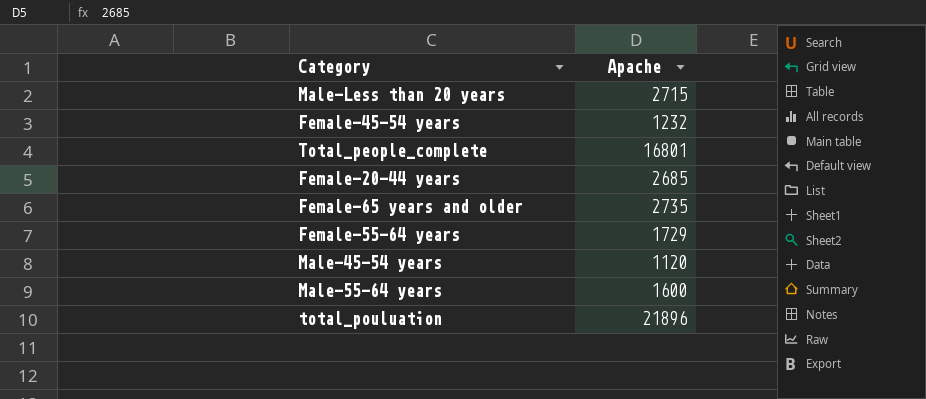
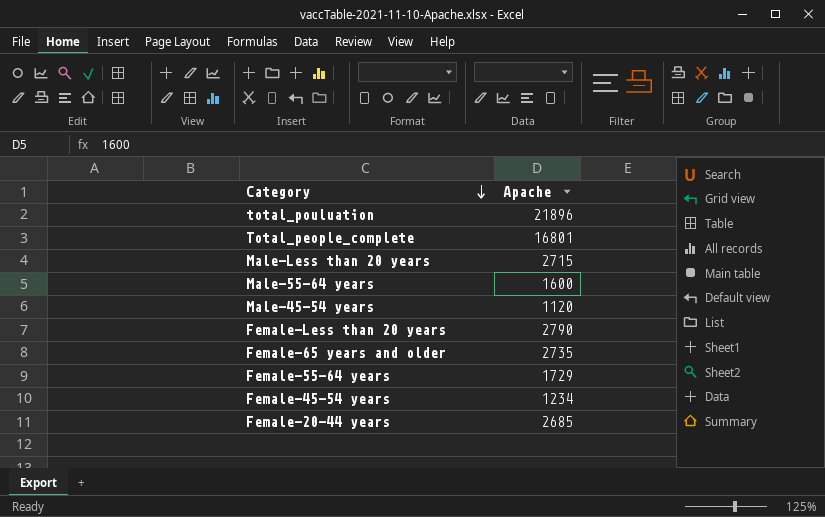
row order: none -> Category descending
row Female-Less than 20 years: none -> 2790
Female-45-54 years | Apache: 1232 -> 1234

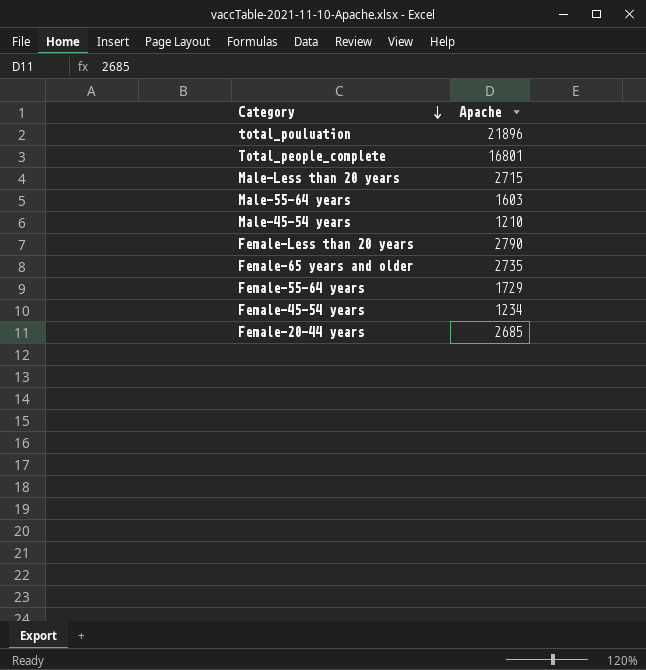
Male-55-64 years | Apache: 1600 -> 1603
Male-45-54 years | Apache: 1120 -> 1210

